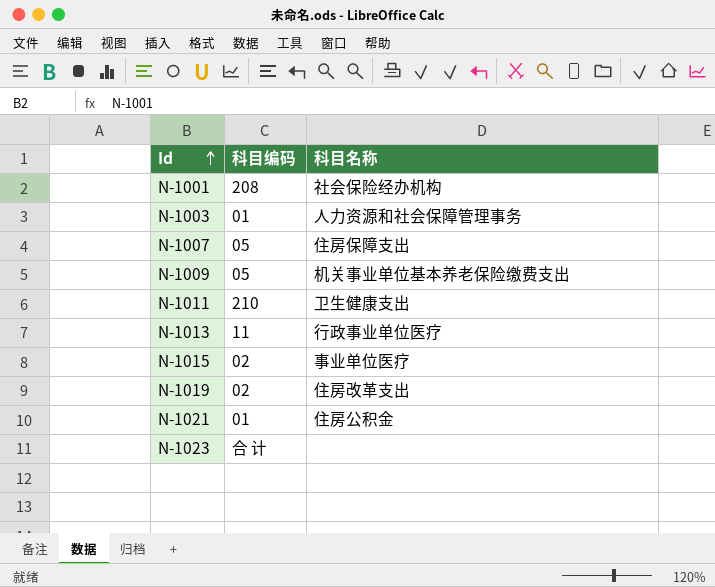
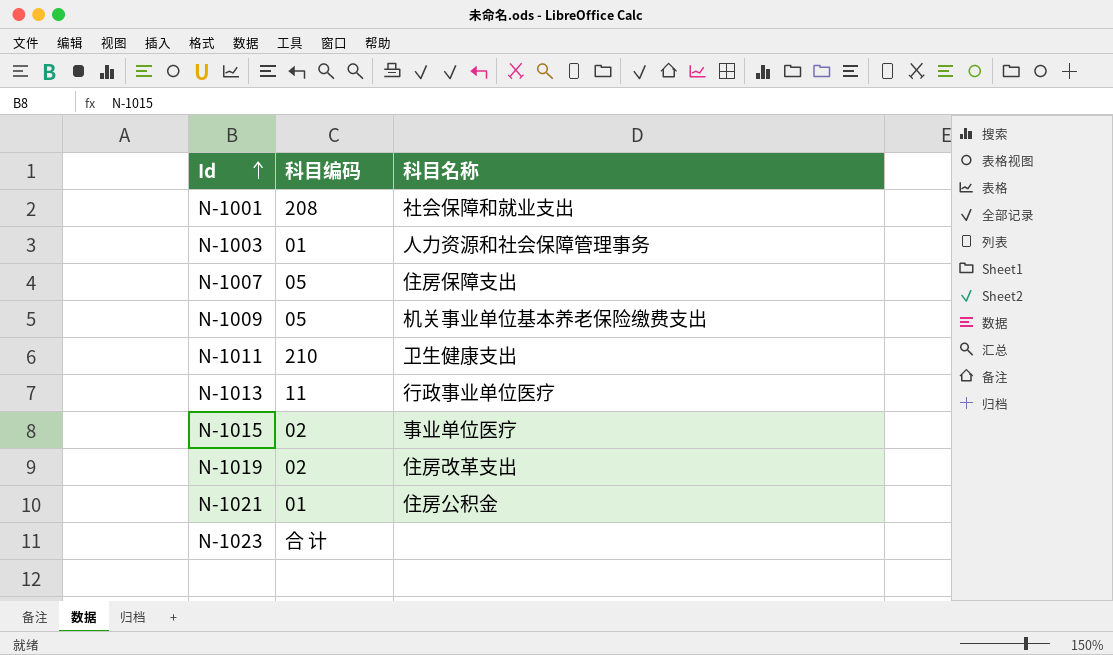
N-1001 | 科目名称: 社会保险经办机构 -> 社会保障和就业支出

